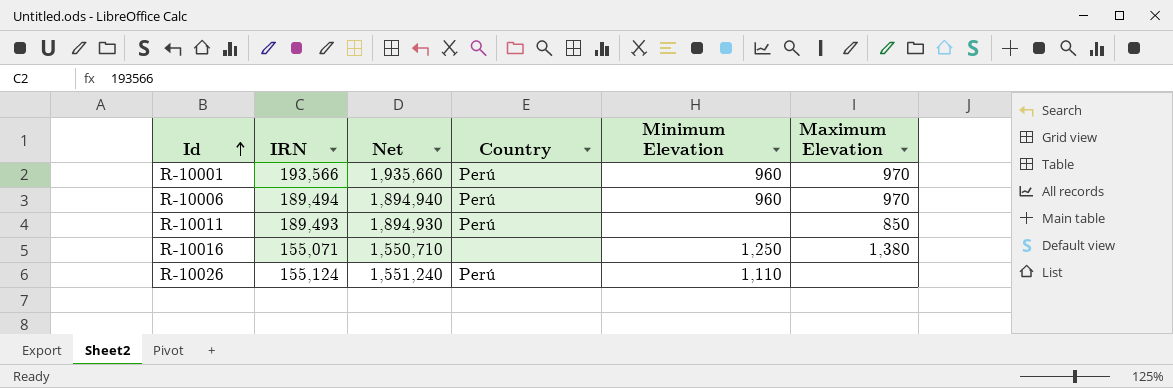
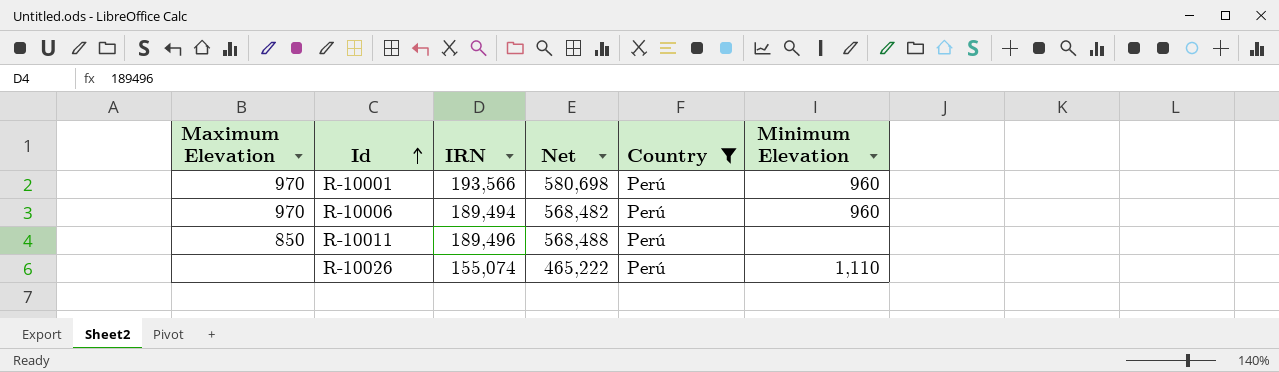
filter: none -> Country = Perú
column Maximum Elevation | position: 6 -> 1
column Net | formula: [IRN] * 10 -> [IRN] * 3
R-10011 | IRN: 189,493 -> 189,496
R-10026 | IRN: 155,124 -> 155,074

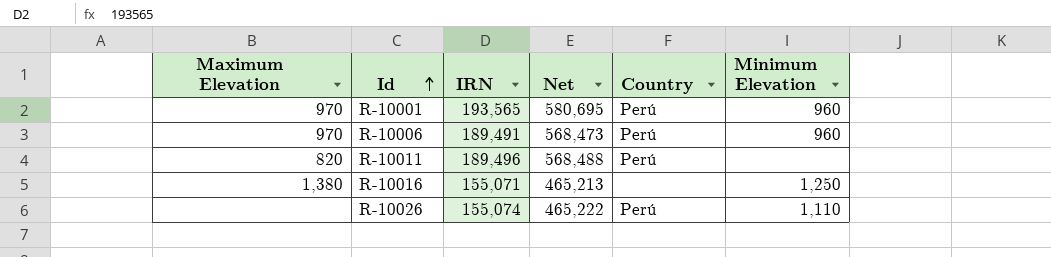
filter: Country = Perú -> none
R-10001 | IRN: 193,566 -> 193,565
R-10001 | Net: 580,698 -> 580,695
R-10006 | IRN: 189,494 -> 189,491
R-10006 | Net: 568,482 -> 568,473
R-10011 | Maximum Elevation: 850 -> 820

